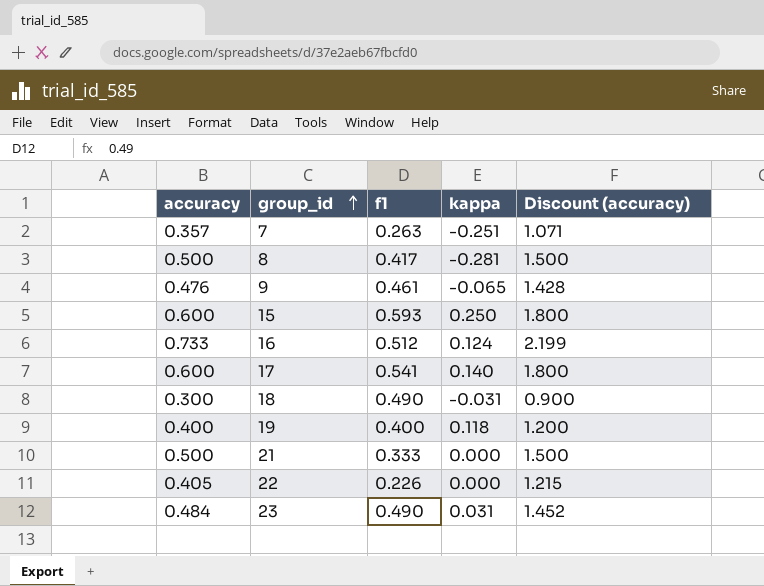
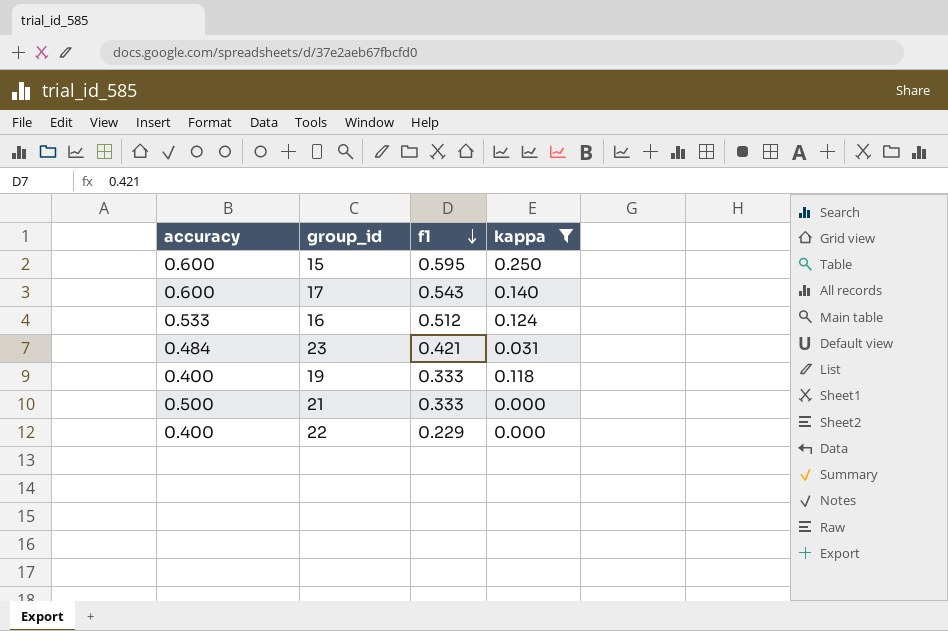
filter: none -> kappa >= 0.000
row order: group_id ascending -> f1 descending
column Discount (accuracy) | formula: [accuracy] * 3 -> none
15 | f1: 0.593 -> 0.595
17 | f1: 0.541 -> 0.543
16 | accuracy: 0.733 -> 0.533
23 | f1: 0.490 -> 0.421
19 | f1: 0.400 -> 0.333
22 | accuracy: 0.405 -> 0.400
22 | f1: 0.226 -> 0.229

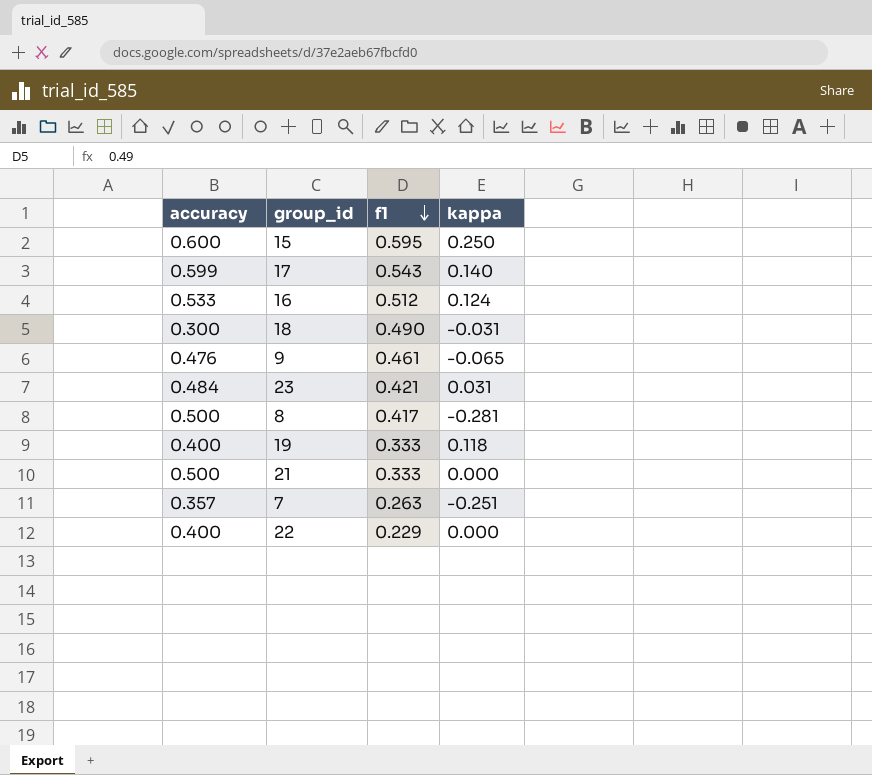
filter: kappa >= 0.000 -> none
17 | accuracy: 0.600 -> 0.599

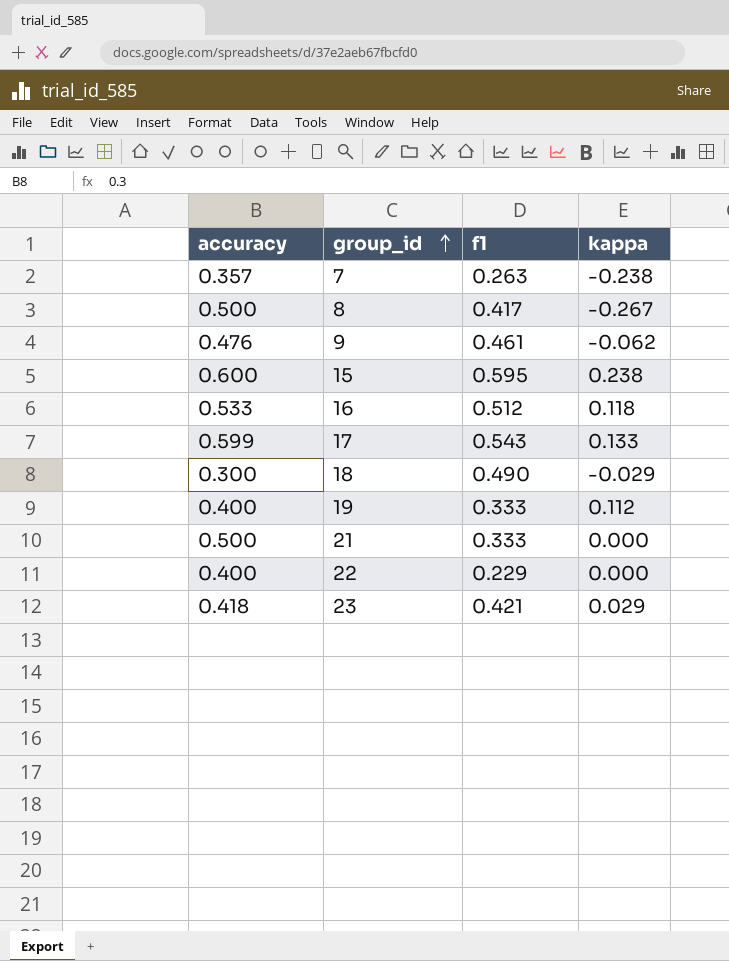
row order: f1 descending -> group_id ascending
7 | kappa: -0.251 -> -0.238
8 | kappa: -0.281 -> -0.267
9 | kappa: -0.065 -> -0.062
15 | kappa: 0.250 -> 0.238
16 | kappa: 0.124 -> 0.118
17 | kappa: 0.140 -> 0.133
18 | kappa: -0.031 -> -0.029
19 | kappa: 0.118 -> 0.112
23 | accuracy: 0.484 -> 0.418
23 | kappa: 0.031 -> 0.029

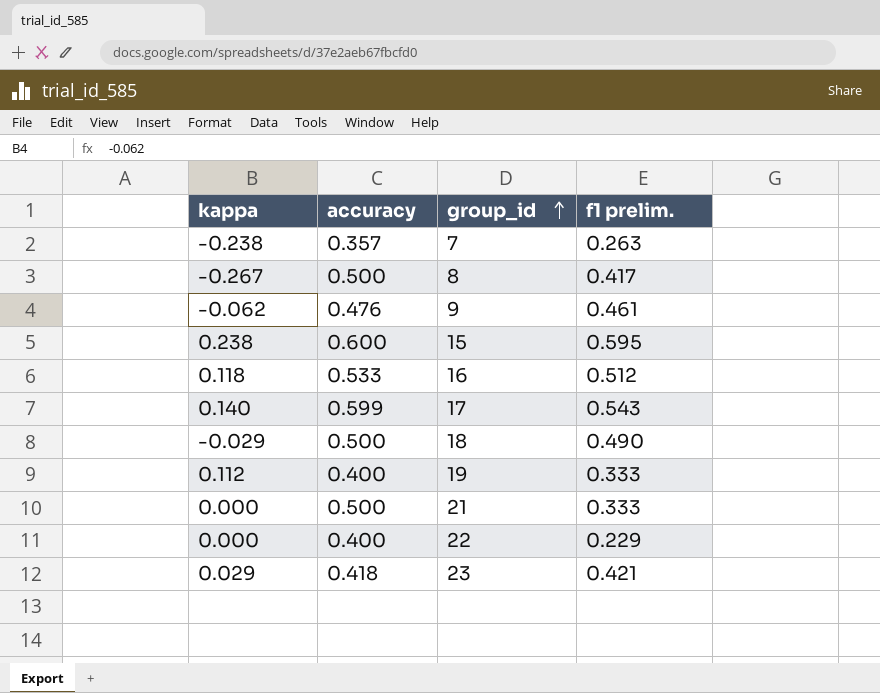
column kappa | position: 4 -> 1
column name: f1 -> f1 prelim.
17 | kappa: 0.133 -> 0.140
18 | accuracy: 0.300 -> 0.500

